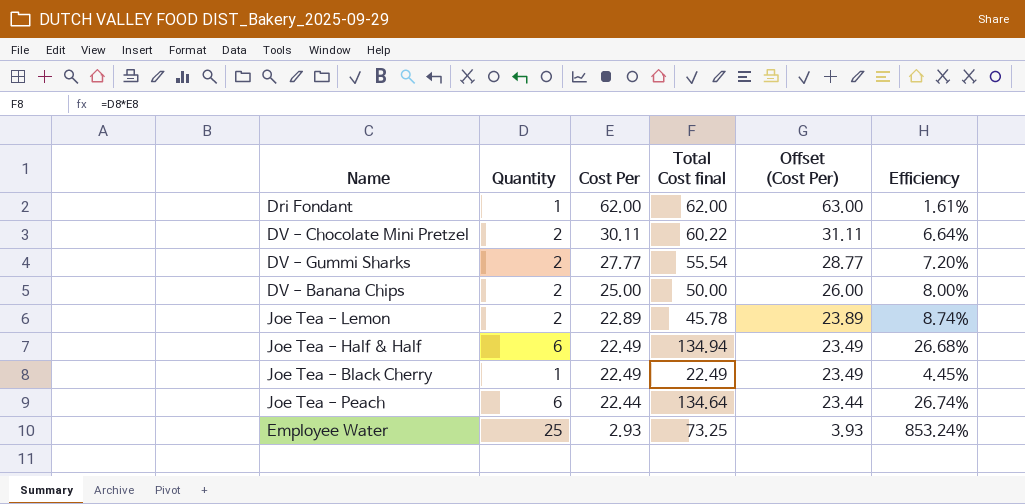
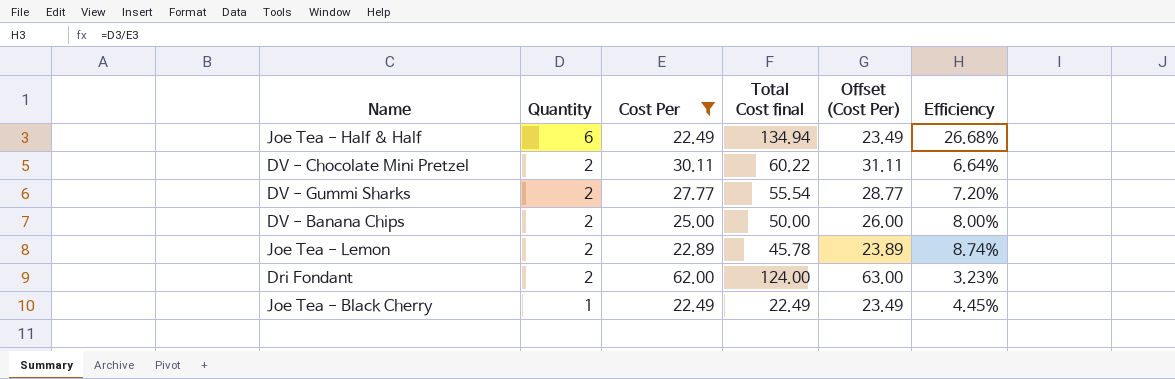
filter: none -> Cost Per >= 22.49
row order: Cost Per descending -> Quantity descending
Dri Fondant | Quantity: 1 -> 2
Dri Fondant | Total Cost final: 62.00 -> 124.00
Dri Fondant | Efficiency: 1.61% -> 3.23%

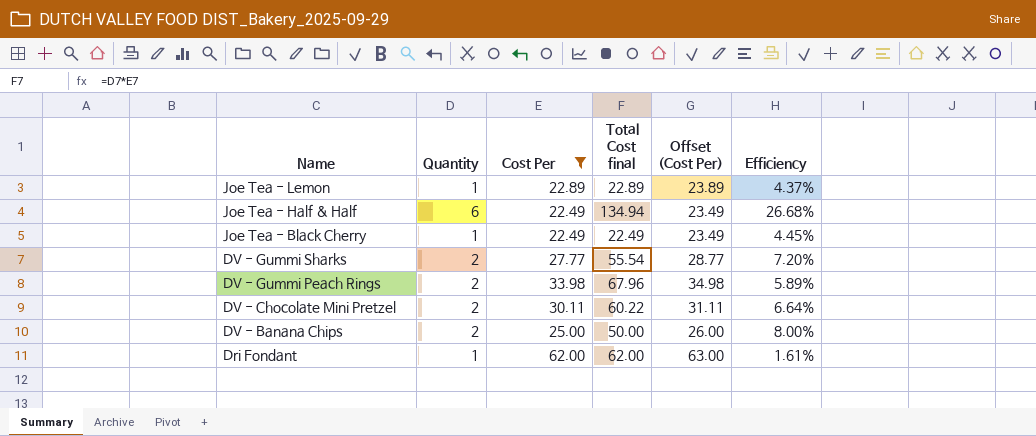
row order: Quantity descending -> Name descending
Joe Tea - Lemon | Quantity: 2 -> 1
Joe Tea - Lemon | Total Cost final: 45.78 -> 22.89
Joe Tea - Lemon | Efficiency: 8.74% -> 4.37%
row DV - Gummi Peach Rings: none -> 2 | 33.98 | 67.96 | 34.98 | 5.89%
Dri Fondant | Quantity: 2 -> 1
Dri Fondant | Total Cost final: 124.00 -> 62.00
Dri Fondant | Efficiency: 3.23% -> 1.61%

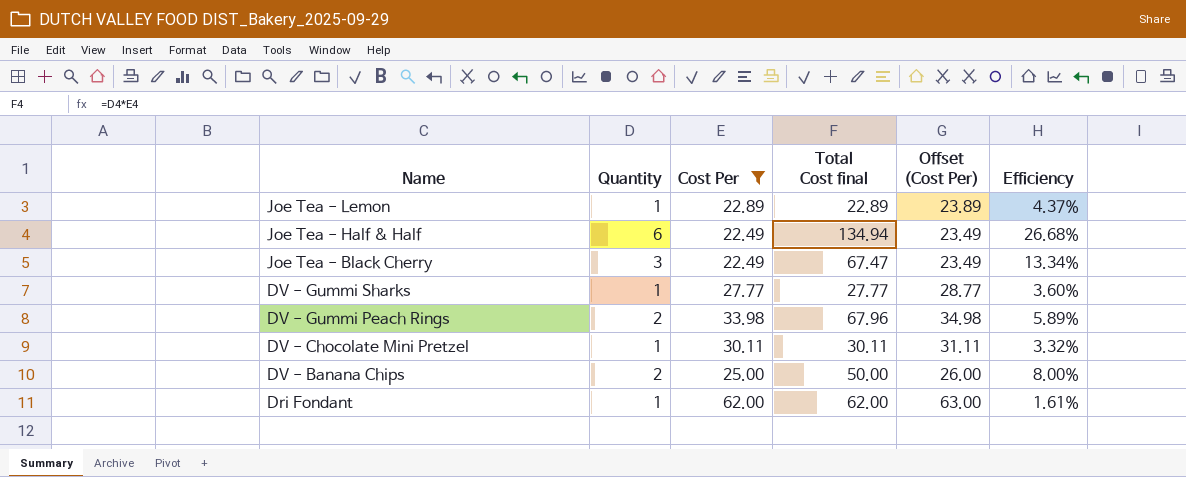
Joe Tea - Black Cherry | Quantity: 1 -> 3
Joe Tea - Black Cherry | Total Cost final: 22.49 -> 67.47
Joe Tea - Black Cherry | Efficiency: 4.45% -> 13.34%
DV - Gummi Sharks | Quantity: 2 -> 1
DV - Gummi Sharks | Total Cost final: 55.54 -> 27.77
DV - Gummi Sharks | Efficiency: 7.20% -> 3.60%
DV - Chocolate Mini Pretzel | Quantity: 2 -> 1
DV - Chocolate Mini Pretzel | Total Cost final: 60.22 -> 30.11
DV - Chocolate Mini Pretzel | Efficiency: 6.64% -> 3.32%

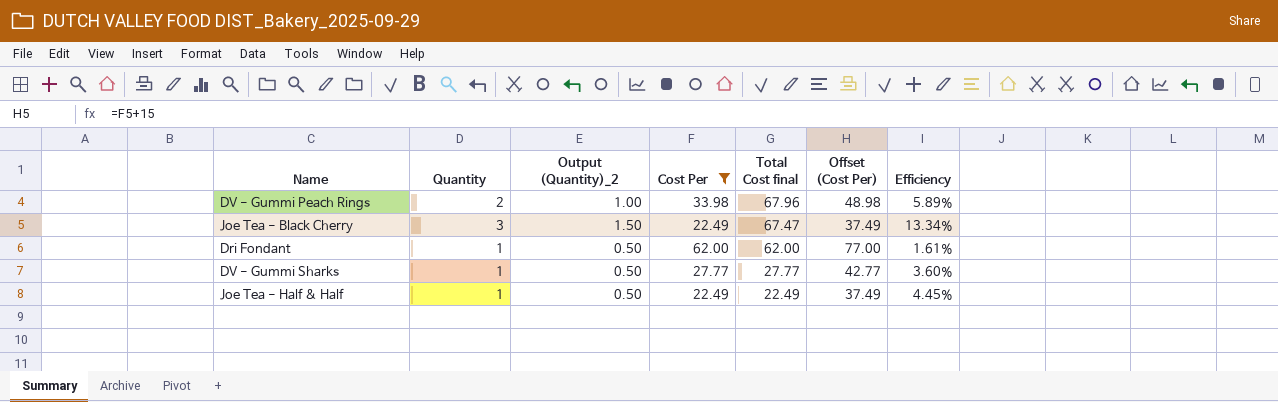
row order: Name descending -> Total Cost final descending
column Output (Quantity)_2 | formula: none -> [Quantity] * 0.5
column Offset (Cost Per) | formula: [Cost Per] + 1 -> [Cost Per] + 15
row Joe Tea - Lemon: 1 | 22.89 | 22.89 | 23.89 | 4.37% -> none
row DV - Chocolate Mini Pretzel: 1 | 30.11 | 30.11 | 31.11 | 3.32% -> none
row DV - Banana Chips: 2 | 25.00 | 50.00 | 26.00 | 8.00% -> none
Joe Tea - Half & Half | Quantity: 6 -> 1
Joe Tea - Half & Half | Total Cost final: 134.94 -> 22.49
Joe Tea - Half & Half | Efficiency: 26.68% -> 4.45%

